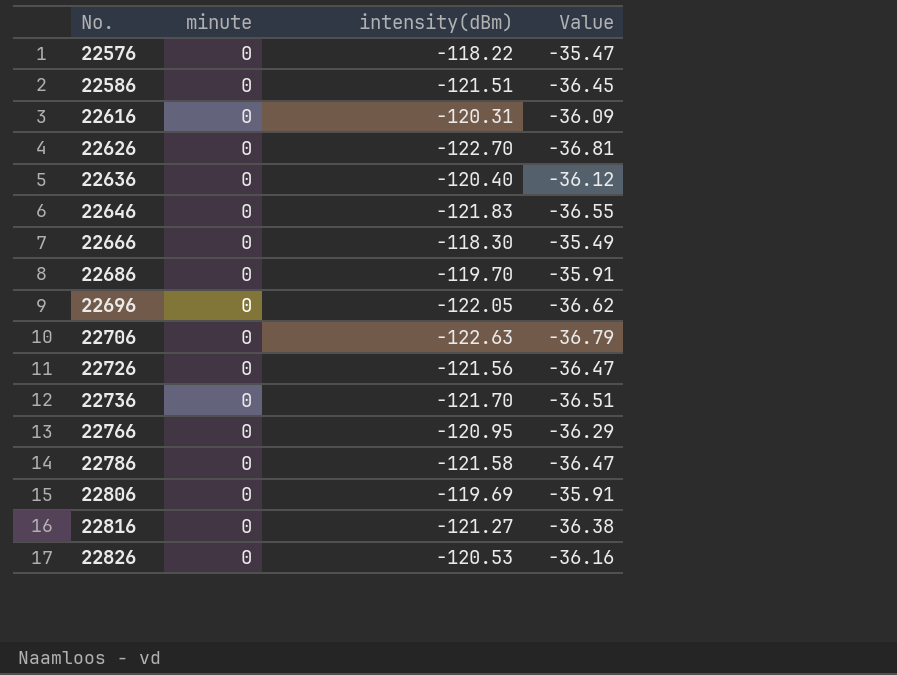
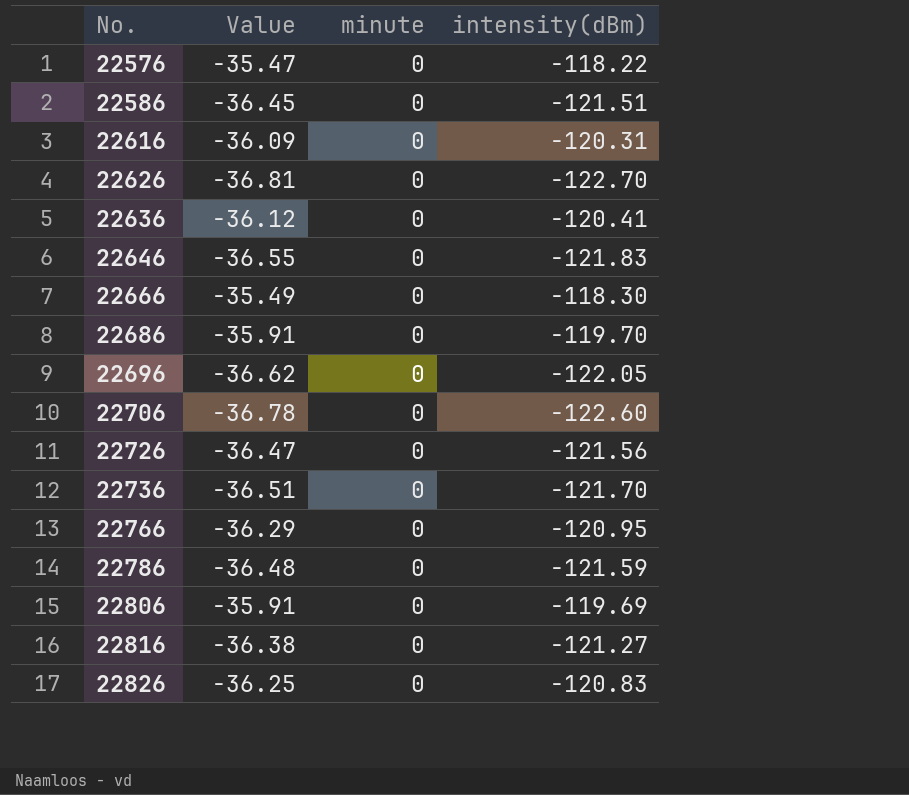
column Value | position: 4 -> 2
22636 | intensity(dBm): -120.40 -> -120.41
22706 | Value: -36.79 -> -36.78
22706 | intensity(dBm): -122.63 -> -122.60
22786 | Value: -36.47 -> -36.48
22786 | intensity(dBm): -121.58 -> -121.59
22826 | Value: -36.16 -> -36.25
22826 | intensity(dBm): -120.53 -> -120.83

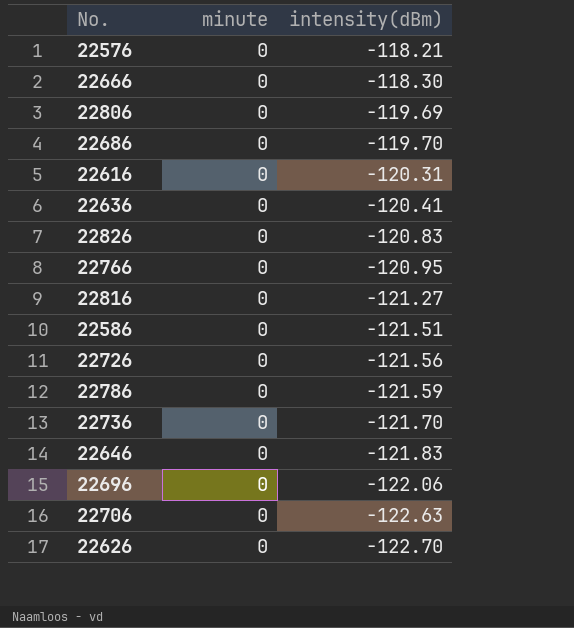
row order: No. ascending -> intensity(dBm) descending
column Value | formula: [intensity(dBm)] * 0.3 -> none
22576 | intensity(dBm): -118.22 -> -118.21
22696 | intensity(dBm): -122.05 -> -122.06
22706 | intensity(dBm): -122.60 -> -122.63

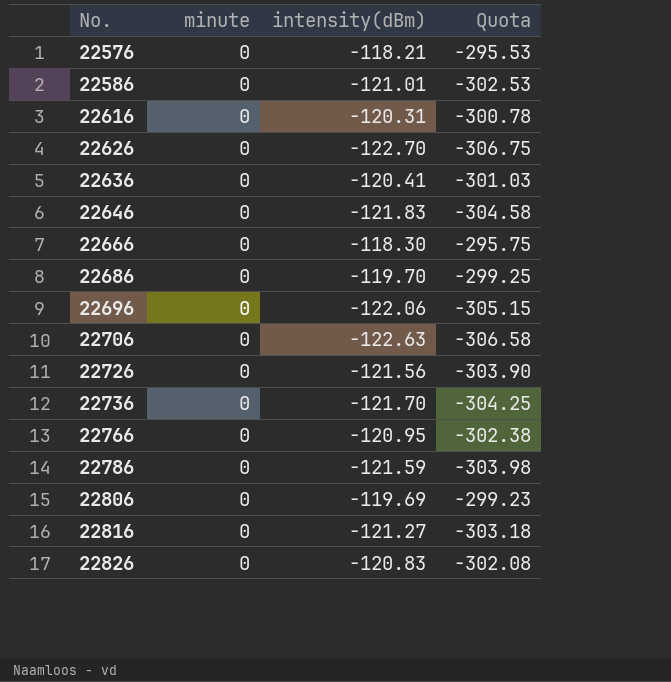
row order: intensity(dBm) descending -> No. ascending
column Quota | formula: none -> [intensity(dBm)] * 2.5
22586 | intensity(dBm): -121.51 -> -121.01

